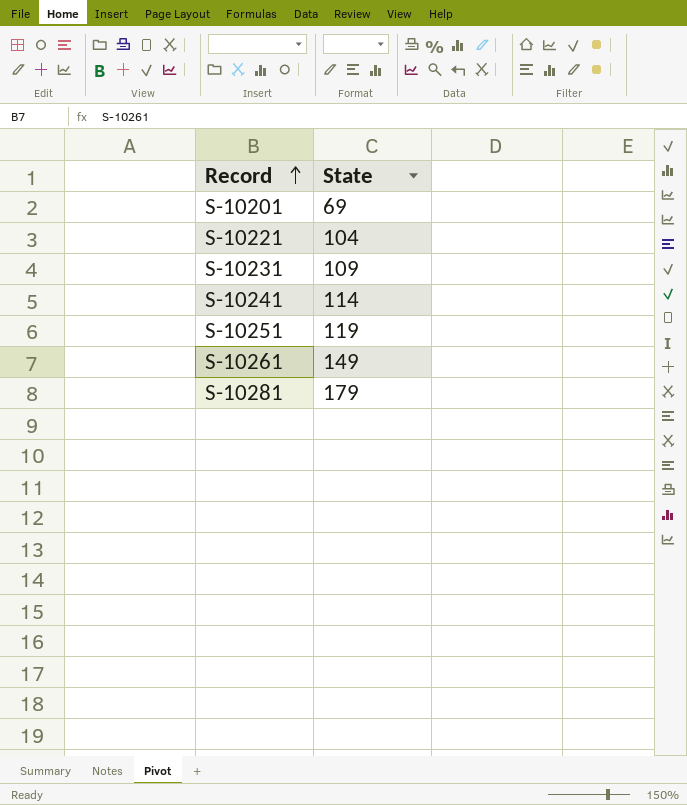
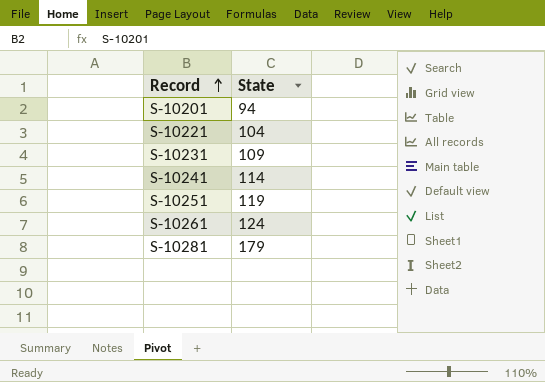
S-10201 | State: 69 -> 94
S-10261 | State: 149 -> 124

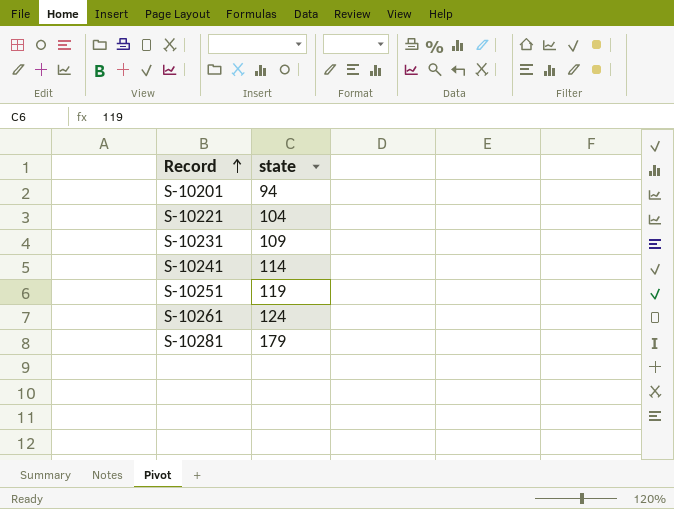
column name: State -> state

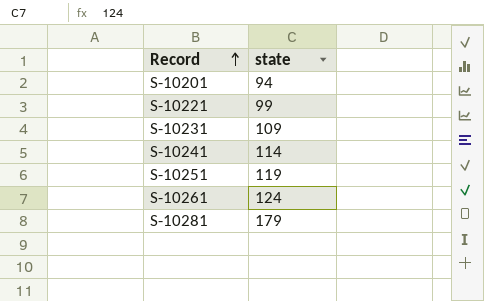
S-10221 | state: 104 -> 99

